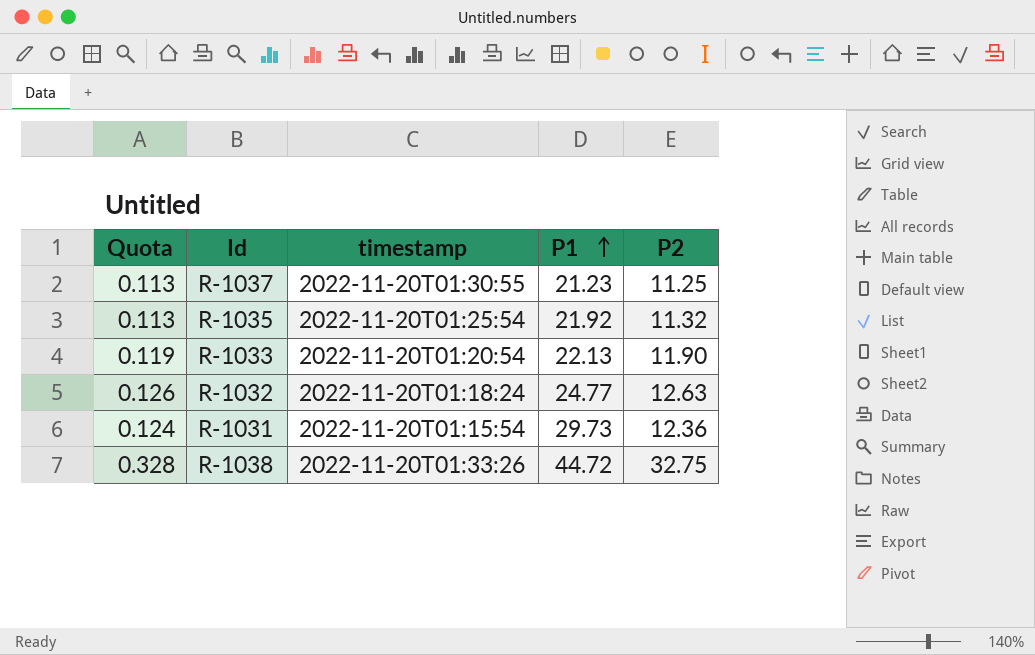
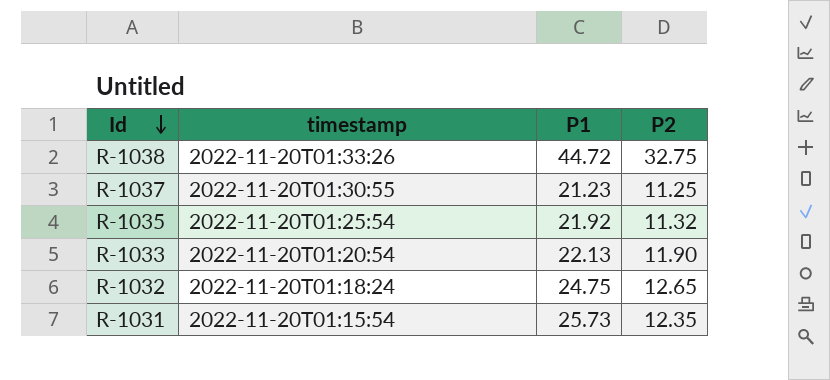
row order: P1 ascending -> Id descending
column Quota | formula: [P2] * 0.01 -> none
R-1032 | P1: 24.77 -> 24.75
R-1032 | P2: 12.63 -> 12.65
R-1031 | P1: 29.73 -> 25.73
R-1031 | P2: 12.36 -> 12.35

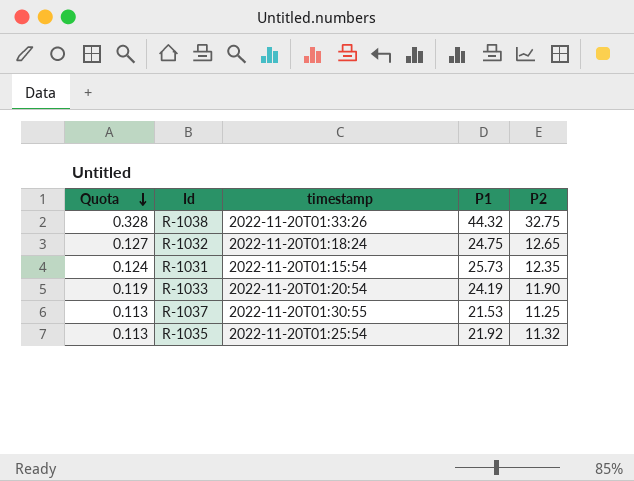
row order: Id descending -> Quota descending
column Quota | formula: none -> [P2] * 0.01
R-1038 | P1: 44.72 -> 44.32
R-1033 | P1: 22.13 -> 24.19
R-1037 | P1: 21.23 -> 21.53

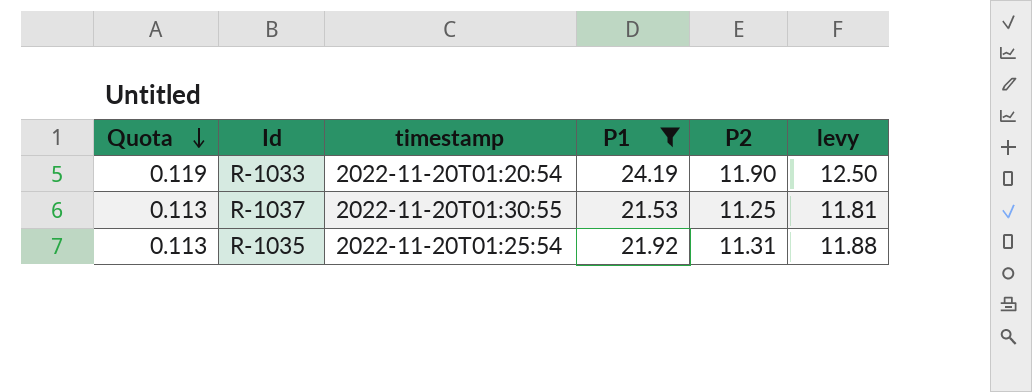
filter: none -> P1 <= 24.19
column levy | formula: none -> [P2] * 1.05
R-1035 | P2: 11.32 -> 11.31

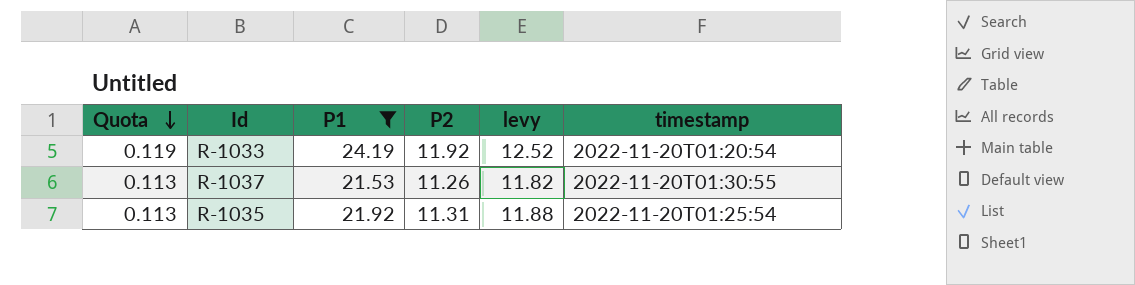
column timestamp | position: 3 -> 6
R-1033 | P2: 11.90 -> 11.92
R-1033 | levy: 12.50 -> 12.52
R-1037 | P2: 11.25 -> 11.26
R-1037 | levy: 11.81 -> 11.82

